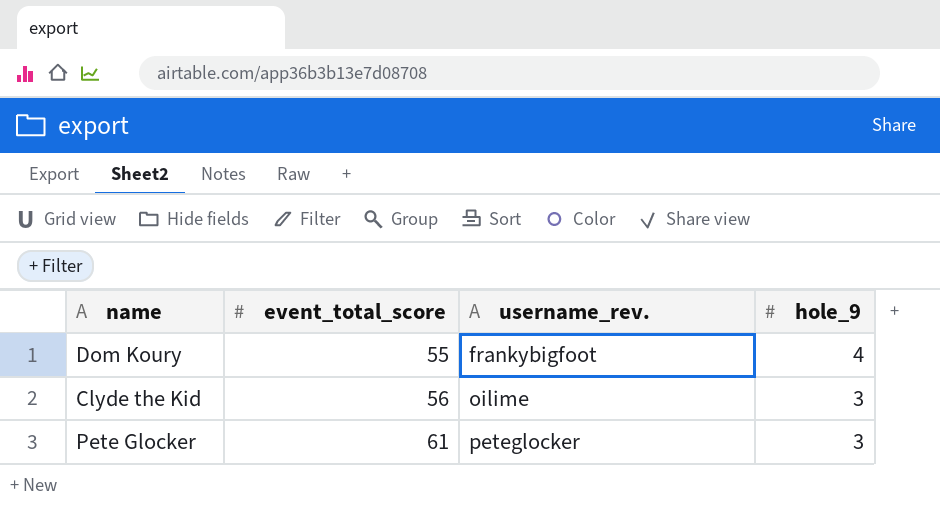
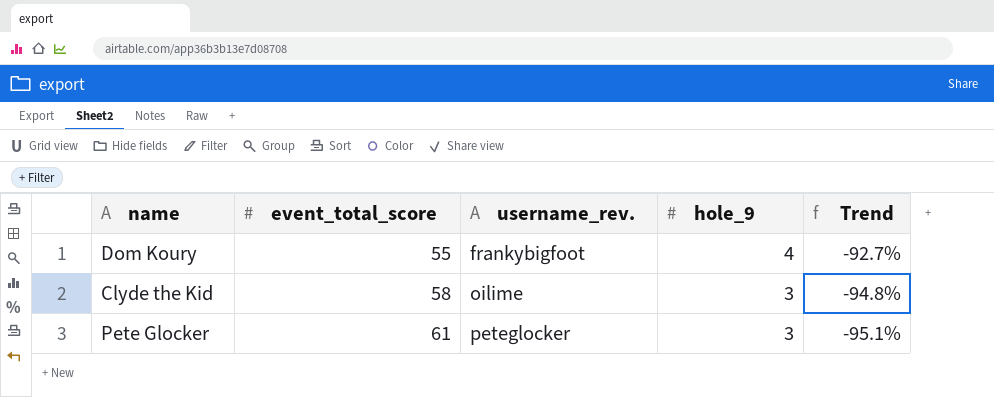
column Trend | formula: none -> ([hole_9] - [event_total_score]) / [event_total_score]
Clyde the Kid | event_total_score: 56 -> 58

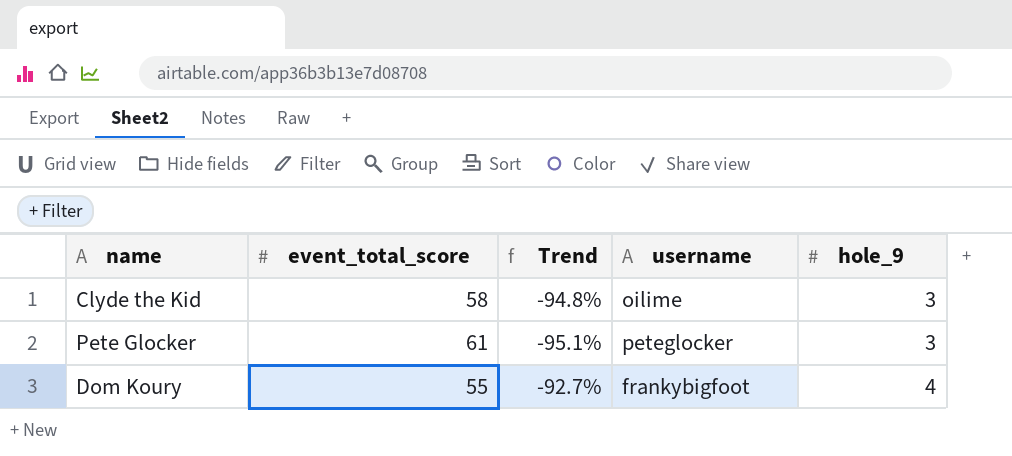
row order: event_total_score ascending -> hole_9 ascending
column Trend | position: 5 -> 3
column name: username_rev. -> username

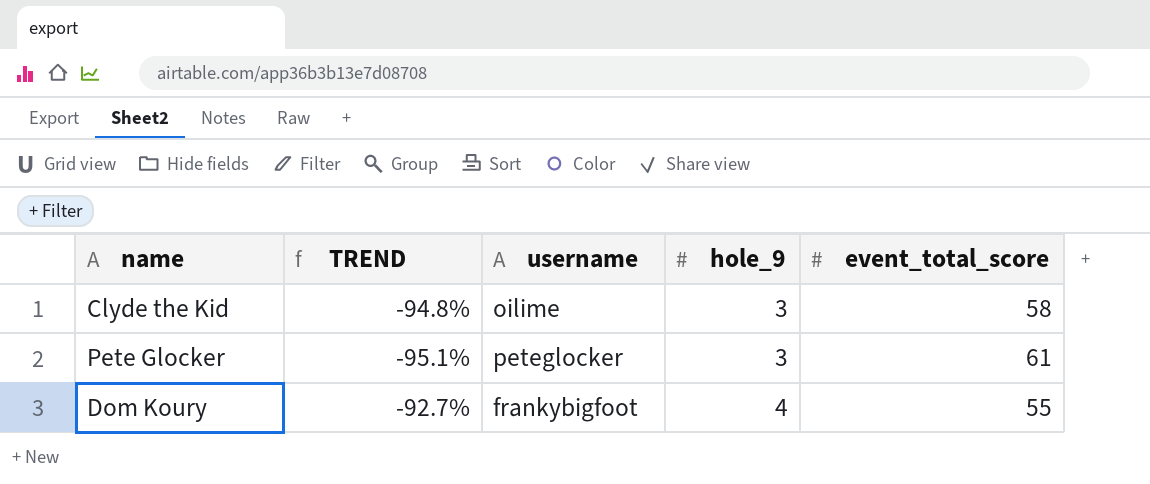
column name: Trend -> TREND
column event_total_score | position: 2 -> 5

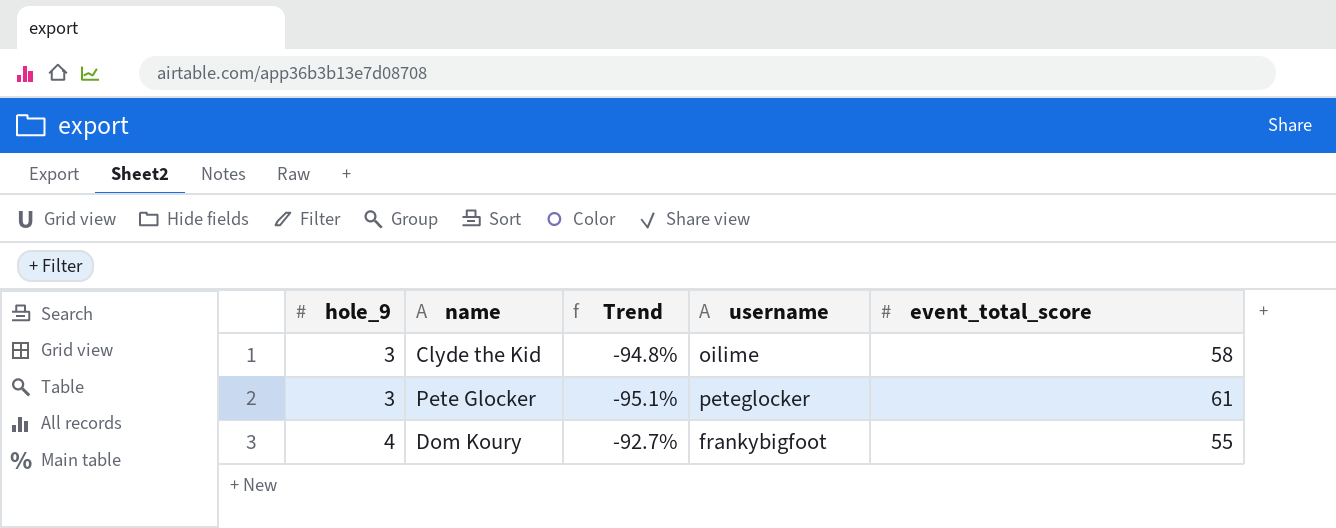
column hole_9 | position: 4 -> 1
column name: TREND -> Trend

